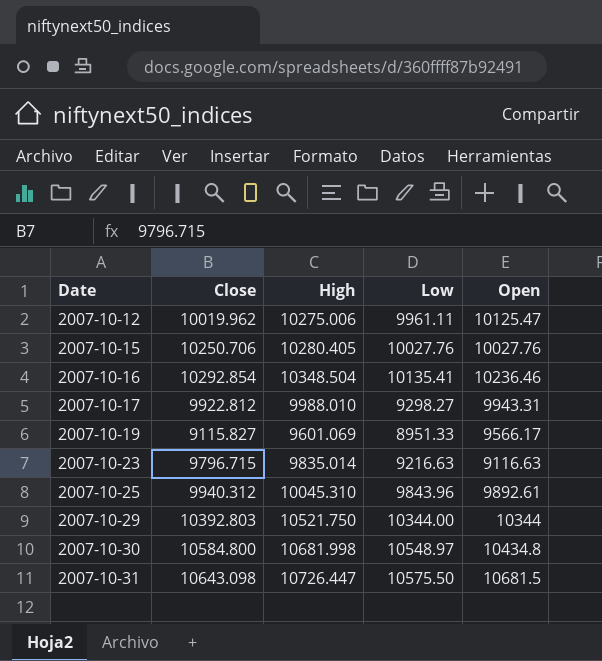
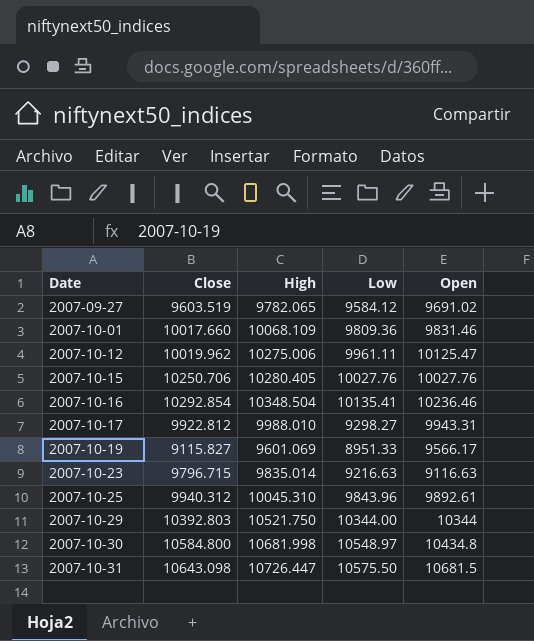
row 2007-09-27: none -> 9603.519 | 9782.065 | 9584.12 | 9691.02
row 2007-10-01: none -> 10017.660 | 10068.109 | 9809.36 | 9831.46

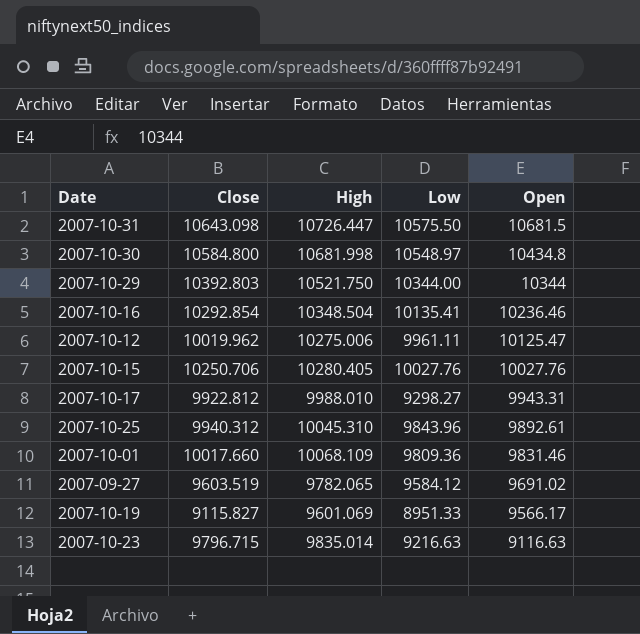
row order: Date ascending -> Open descending

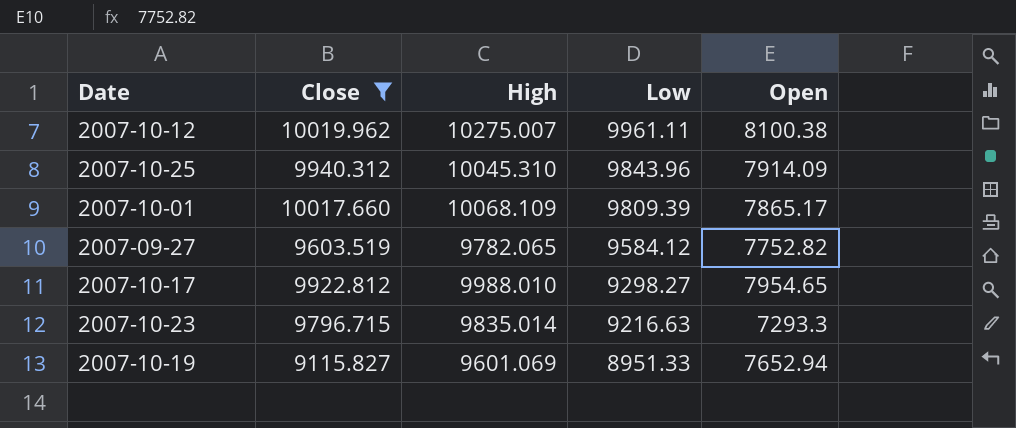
filter: none -> Close <= 10019.962
row order: Open descending -> Low descending
2007-10-12 | High: 10275.006 -> 10275.007
2007-10-12 | Open: 10125.47 -> 8100.38
2007-10-25 | Open: 9892.61 -> 7914.09
2007-10-01 | Low: 9809.36 -> 9809.39
2007-10-01 | Open: 9831.46 -> 7865.17
2007-09-27 | Open: 9691.02 -> 7752.82
2007-10-17 | Open: 9943.31 -> 7954.65
2007-10-23 | Open: 9116.63 -> 7293.3
2007-10-19 | Open: 9566.17 -> 7652.94

